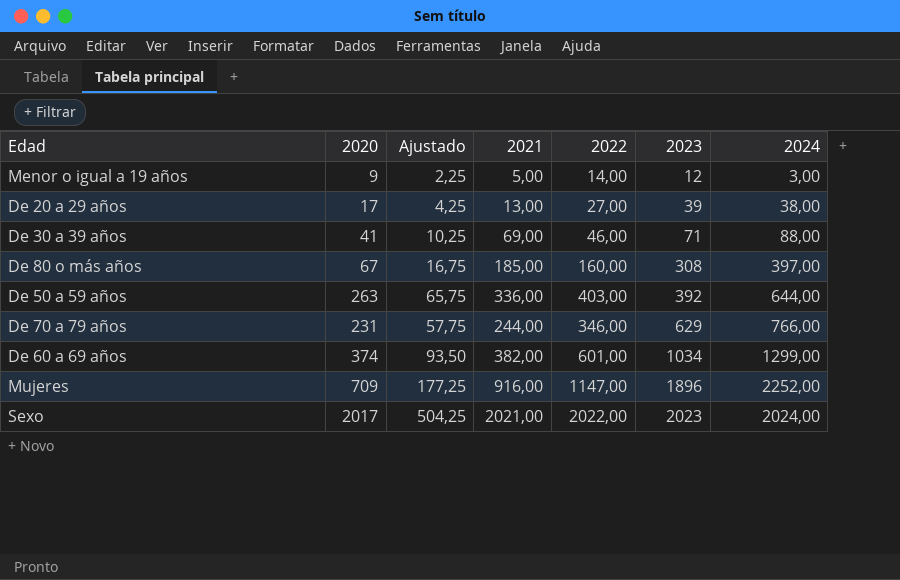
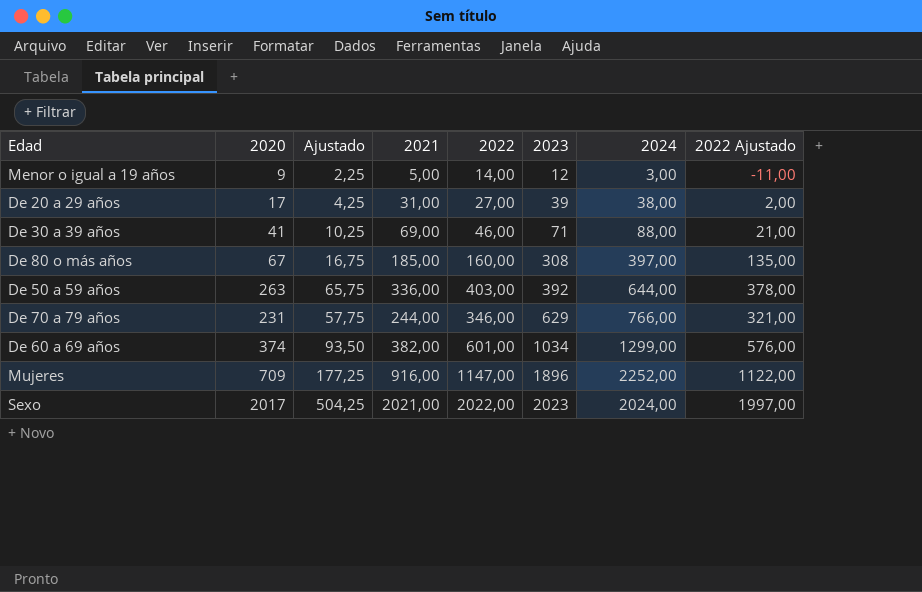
column 2022 Ajustado | formula: none -> [2022] - 25
De 20 a 29 años | 2021: 13,00 -> 31,00

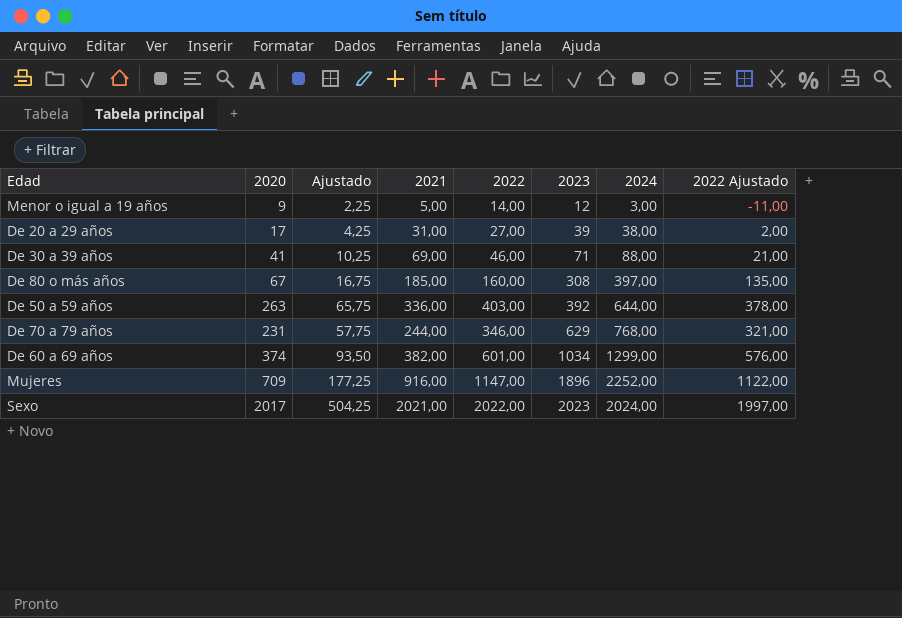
De 70 a 79 años | 2024: 766,00 -> 768,00

